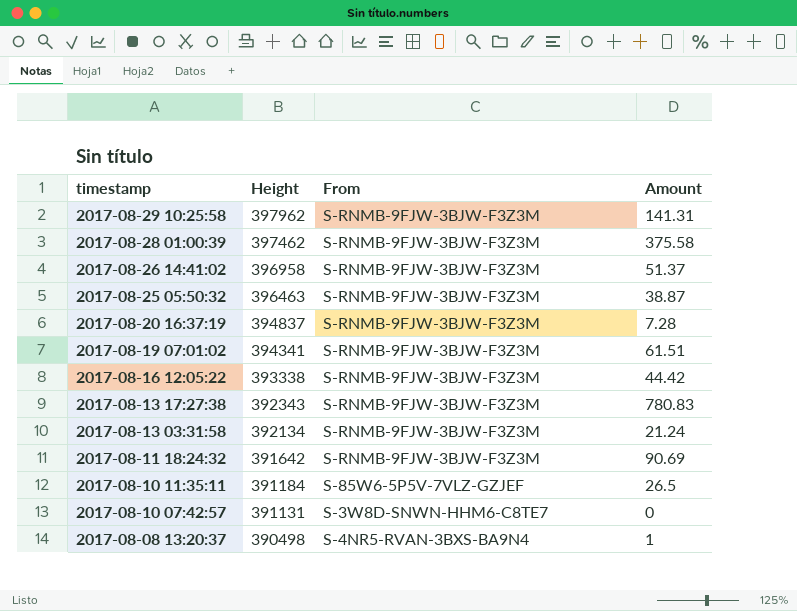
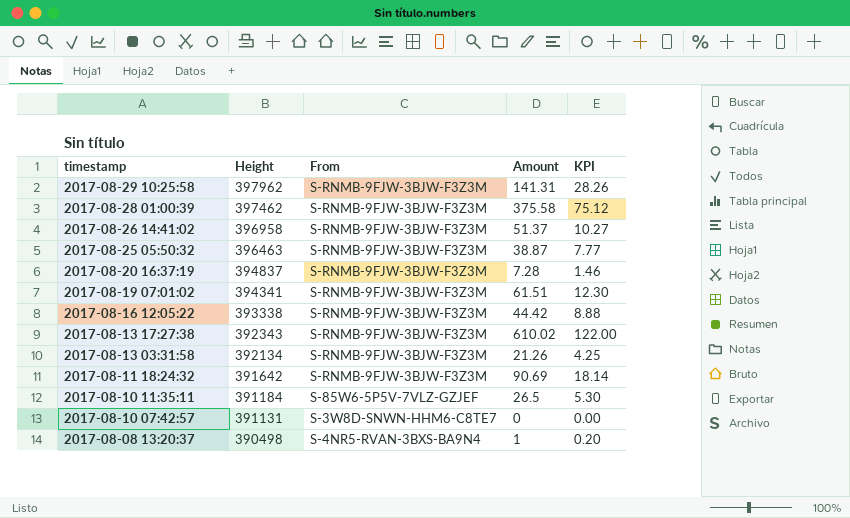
column KPI | formula: none -> [Amount] * 0.2
2017-08-13 17:27:38 | Amount: 780.83 -> 610.02
2017-08-13 03:31:58 | Amount: 21.24 -> 21.26

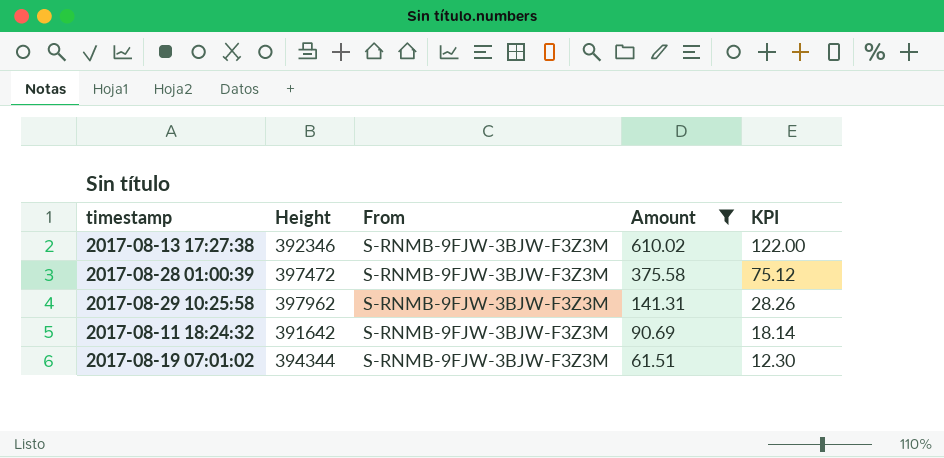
filter: none -> Amount >= 61.51
row order: timestamp descending -> Amount descending
2017-08-13 17:27:38 | Height: 392343 -> 392346
2017-08-28 01:00:39 | Height: 397462 -> 397472
2017-08-19 07:01:02 | Height: 394341 -> 394344

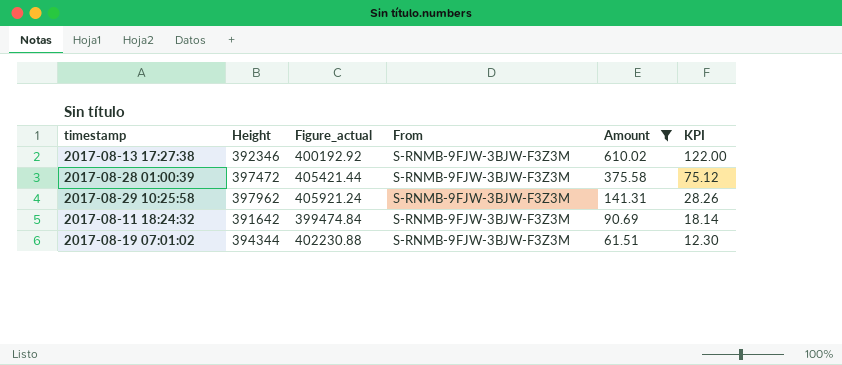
column Figure_actual | formula: none -> [Height] * 1.02

